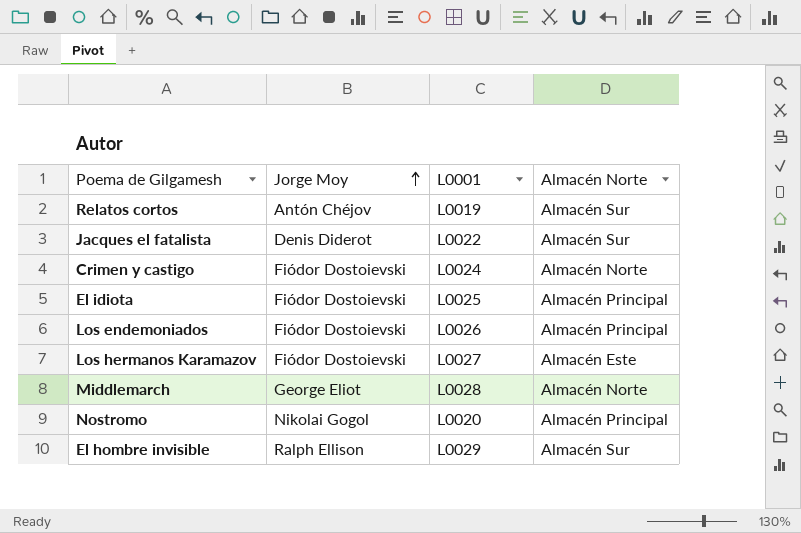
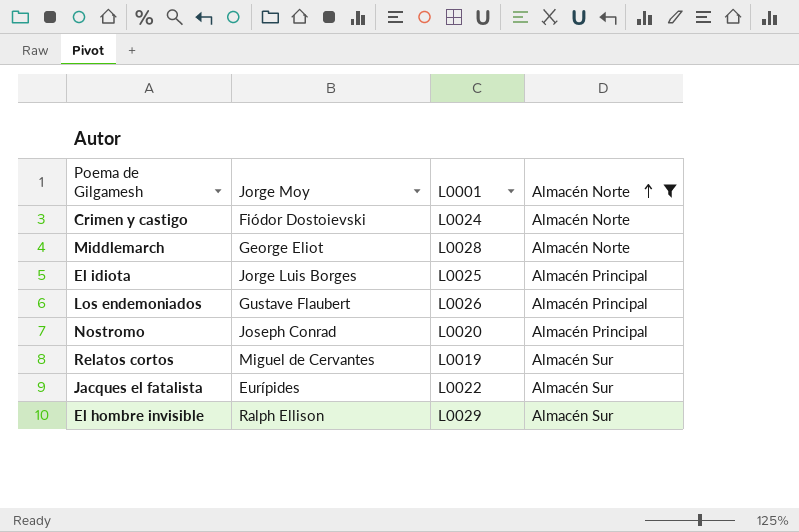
filter: none -> Almacén Norte != Almacén Este
row order: Jorge Moy ascending -> Almacén Norte ascending
El idiota | Jorge Moy: Fiódor Dostoievski -> Jorge Luis Borges
Los endemoniados | Jorge Moy: Fiódor Dostoievski -> Gustave Flaubert
Nostromo | Jorge Moy: Nikolai Gogol -> Joseph Conrad
Relatos cortos | Jorge Moy: Antón Chéjov -> Miguel de Cervantes
Jacques el fatalista | Jorge Moy: Denis Diderot -> Eurípides

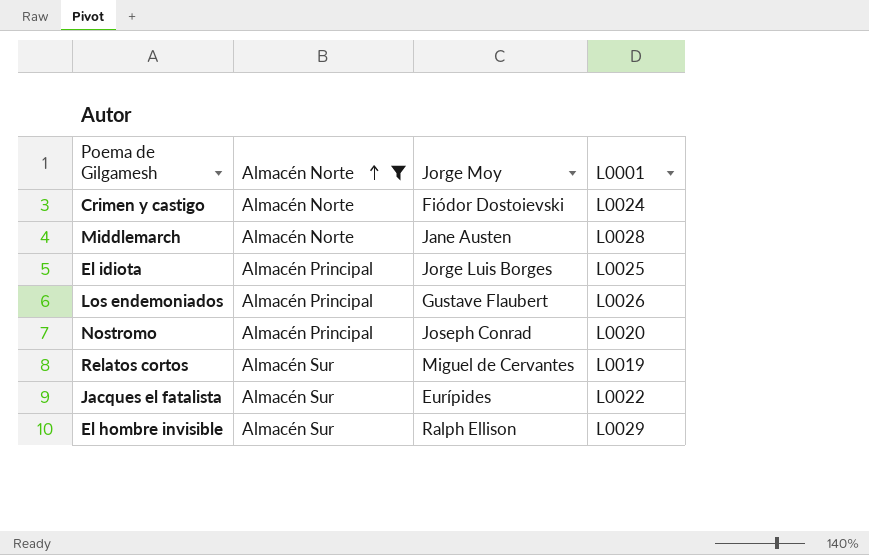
column Almacén Norte | position: 4 -> 2
Middlemarch | Jorge Moy: George Eliot -> Jane Austen

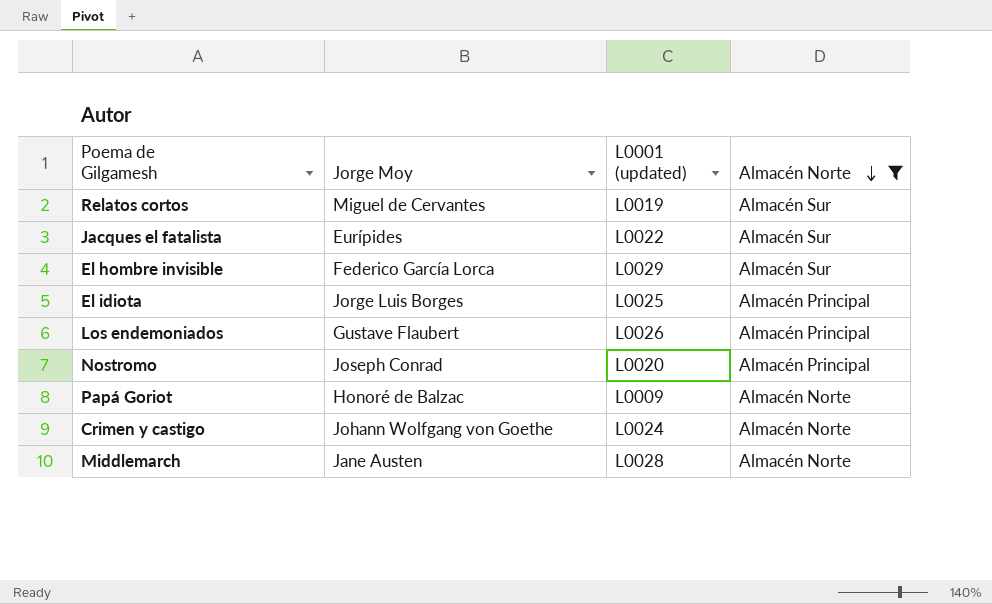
row order: Almacén Norte ascending -> Almacén Norte descending
column name: L0001 -> L0001 (updated)
column Almacén Norte | position: 2 -> 4
El hombre invisible | Jorge Moy: Ralph Ellison -> Federico García Lorca
row Papá Goriot: none -> Honoré de Balzac | L0009 | Almacén Norte
Crimen y castigo | Jorge Moy: Fiódor Dostoievski -> Johann Wolfgang von Goethe

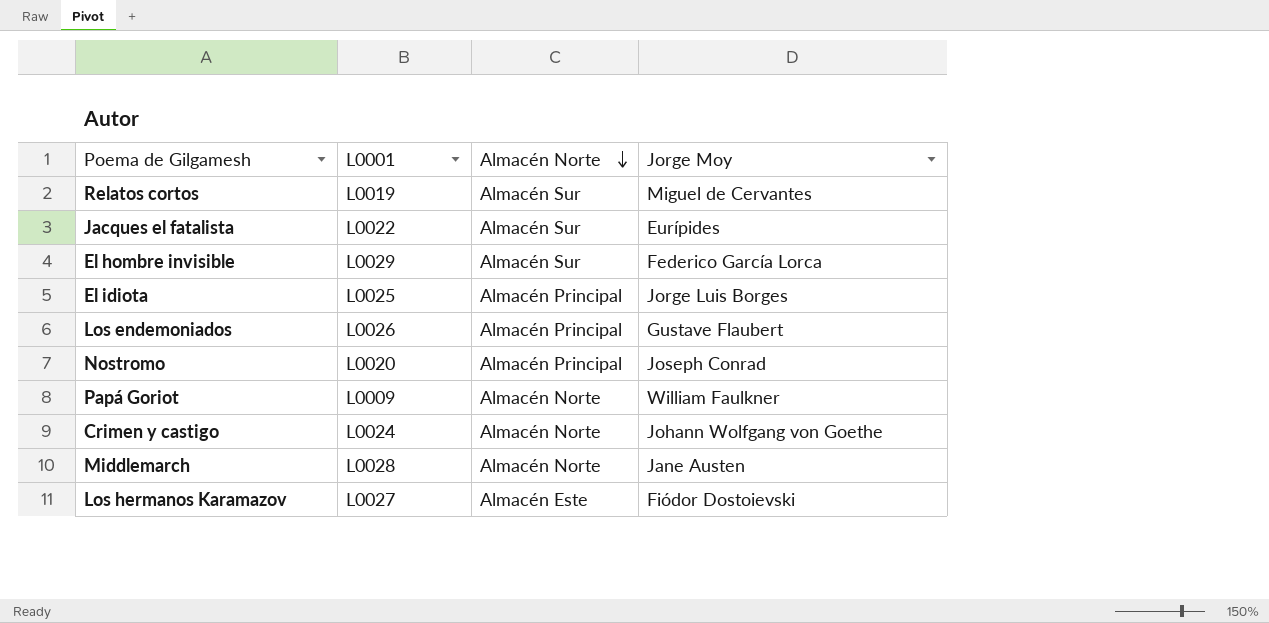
filter: Almacén Norte != Almacén Este -> none
column name: L0001 (updated) -> L0001
column Jorge Moy | position: 2 -> 4
Papá Goriot | Jorge Moy: Honoré de Balzac -> William Faulkner

